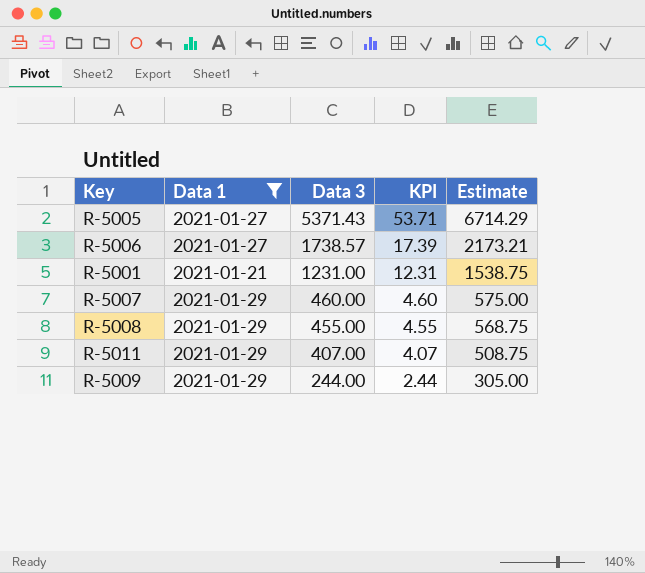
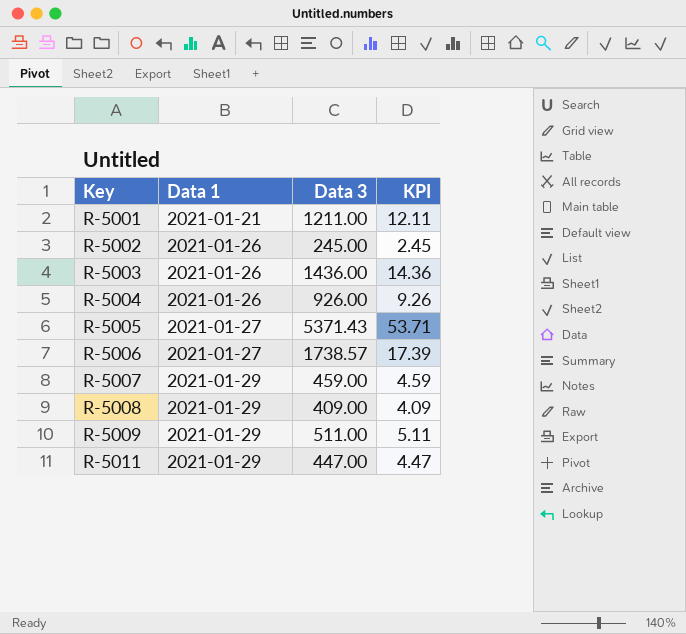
filter: Data 1 != 2021-01-26 -> none
row order: Data 3 descending -> Key ascending
column Estimate | formula: [Data 3] * 1.25 -> none
R-5001 | Data 3: 1231.00 -> 1211.00
R-5001 | KPI: 12.31 -> 12.11
R-5007 | Data 3: 460.00 -> 459.00
R-5007 | KPI: 4.60 -> 4.59
R-5008 | Data 3: 455.00 -> 409.00
R-5008 | KPI: 4.55 -> 4.09
R-5009 | Data 3: 244.00 -> 511.00
R-5009 | KPI: 2.44 -> 5.11
R-5011 | Data 3: 407.00 -> 447.00
R-5011 | KPI: 4.07 -> 4.47

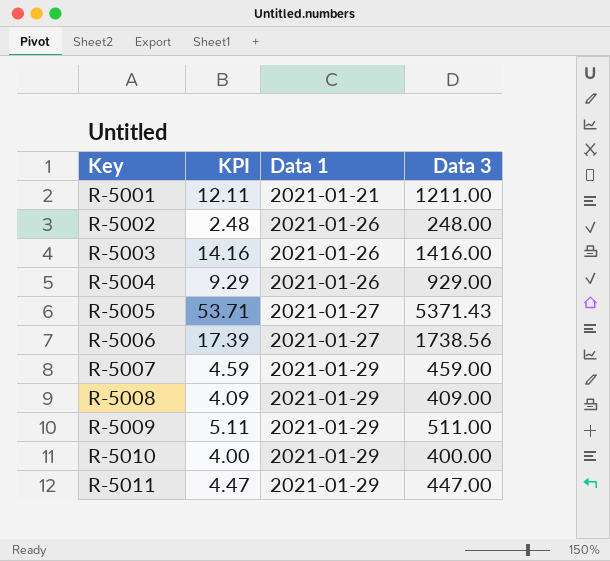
column KPI | position: 4 -> 2
R-5002 | KPI: 2.45 -> 2.48
R-5002 | Data 3: 245.00 -> 248.00
R-5003 | KPI: 14.36 -> 14.16
R-5003 | Data 3: 1436.00 -> 1416.00
R-5004 | KPI: 9.26 -> 9.29
R-5004 | Data 3: 926.00 -> 929.00
R-5006 | Data 3: 1738.57 -> 1738.56
row R-5010: none -> 4.00 | 2021-01-29 | 400.00

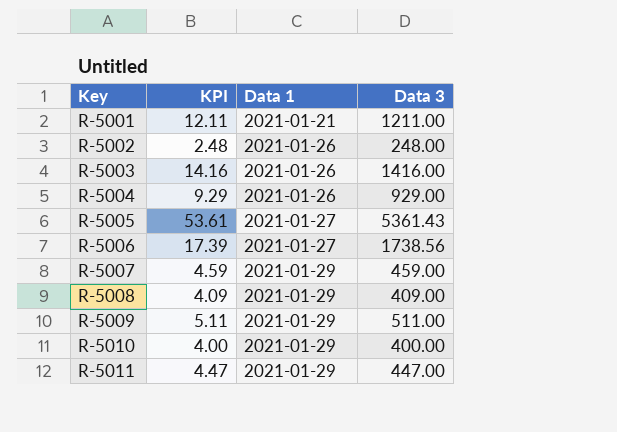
R-5005 | KPI: 53.71 -> 53.61
R-5005 | Data 3: 5371.43 -> 5361.43

